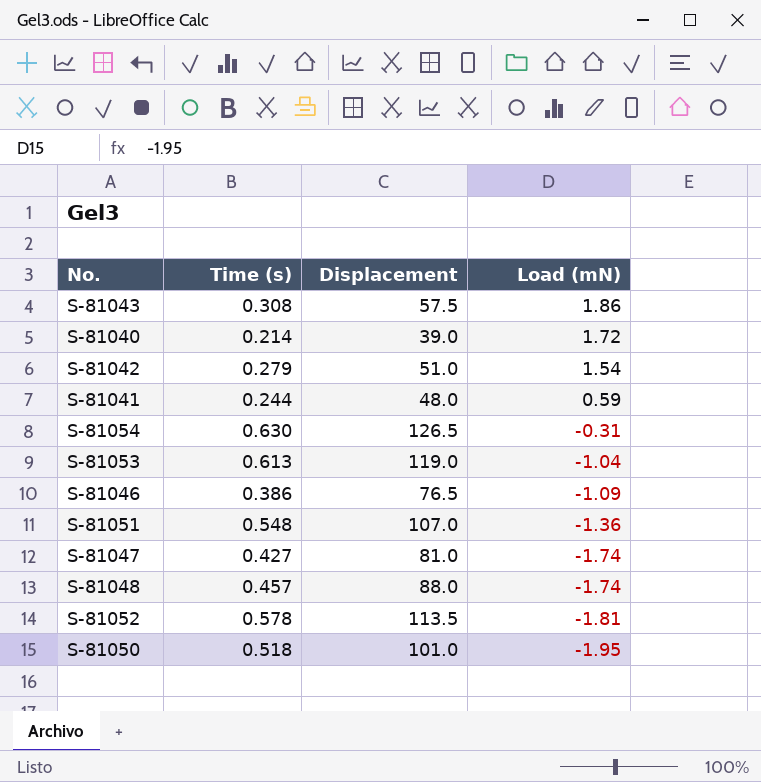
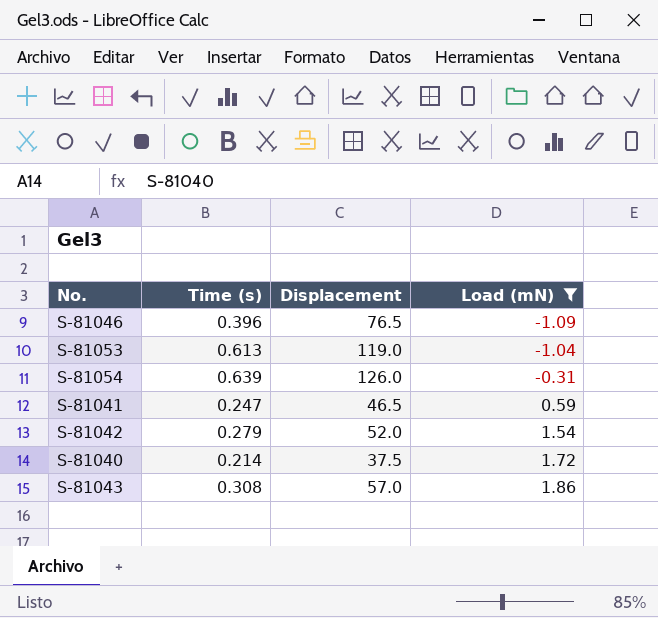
filter: none -> Load (mN) >= -1.09
row order: Load (mN) descending -> Load (mN) ascending
S-81046 | Time (s): 0.386 -> 0.396
S-81054 | Time (s): 0.630 -> 0.639
S-81054 | Displacement: 126.5 -> 126.0
S-81041 | Time (s): 0.244 -> 0.247
S-81041 | Displacement: 48.0 -> 46.5
S-81042 | Displacement: 51.0 -> 52.0
S-81040 | Displacement: 39.0 -> 37.5
S-81043 | Displacement: 57.5 -> 57.0

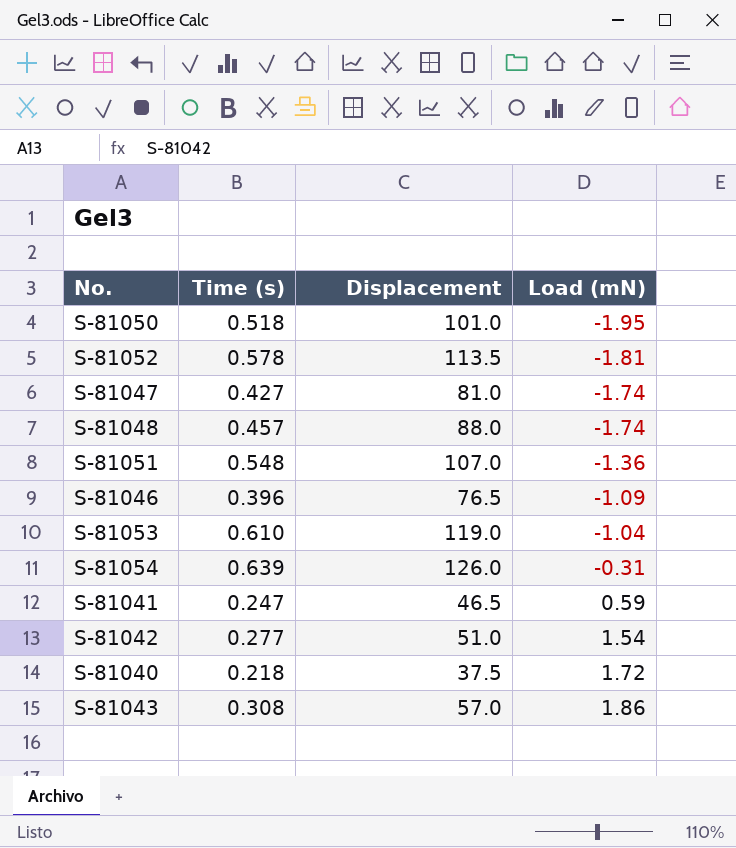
filter: Load (mN) >= -1.09 -> none
S-81053 | Time (s): 0.613 -> 0.610
S-81042 | Time (s): 0.279 -> 0.277
S-81042 | Displacement: 52.0 -> 51.0
S-81040 | Time (s): 0.214 -> 0.218

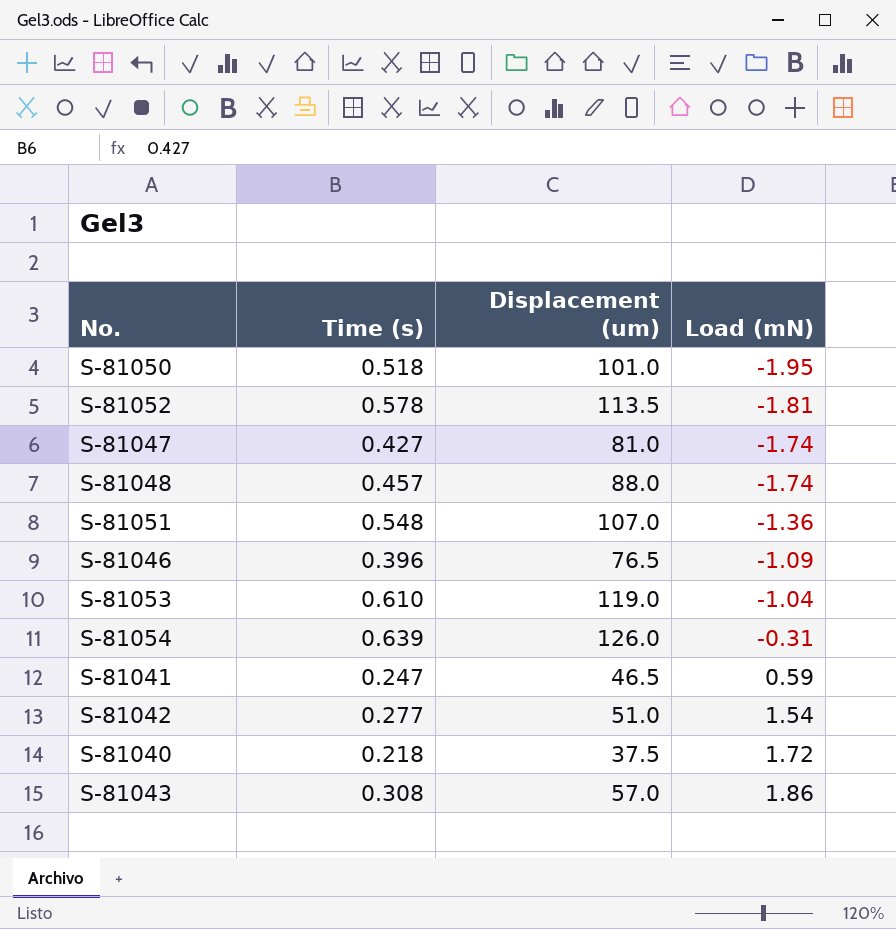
column name: Displacement -> Displacement (um)

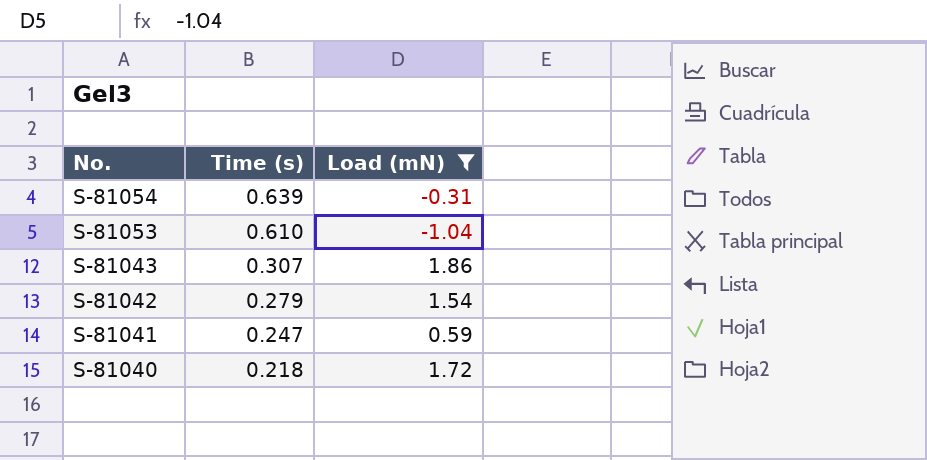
filter: none -> Load (mN) >= -1.04
row order: Load (mN) ascending -> No. descending
column Displacement (um) | position: 3 -> none
S-81043 | Time (s): 0.308 -> 0.307
S-81042 | Time (s): 0.277 -> 0.279

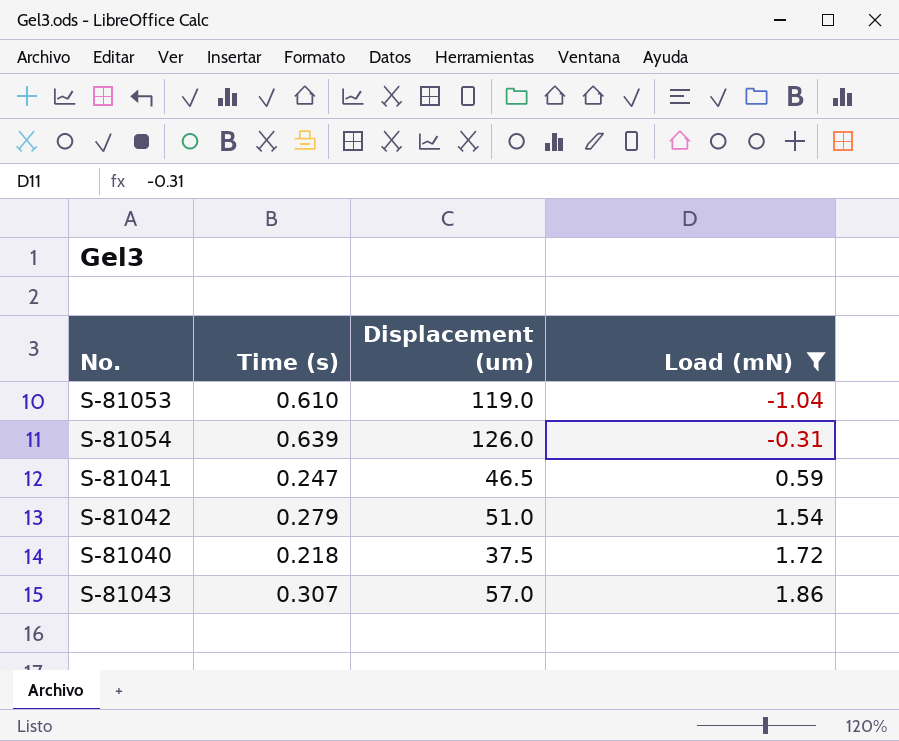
row order: No. descending -> Load (mN) ascending
column Displacement (um) | position: none -> 3

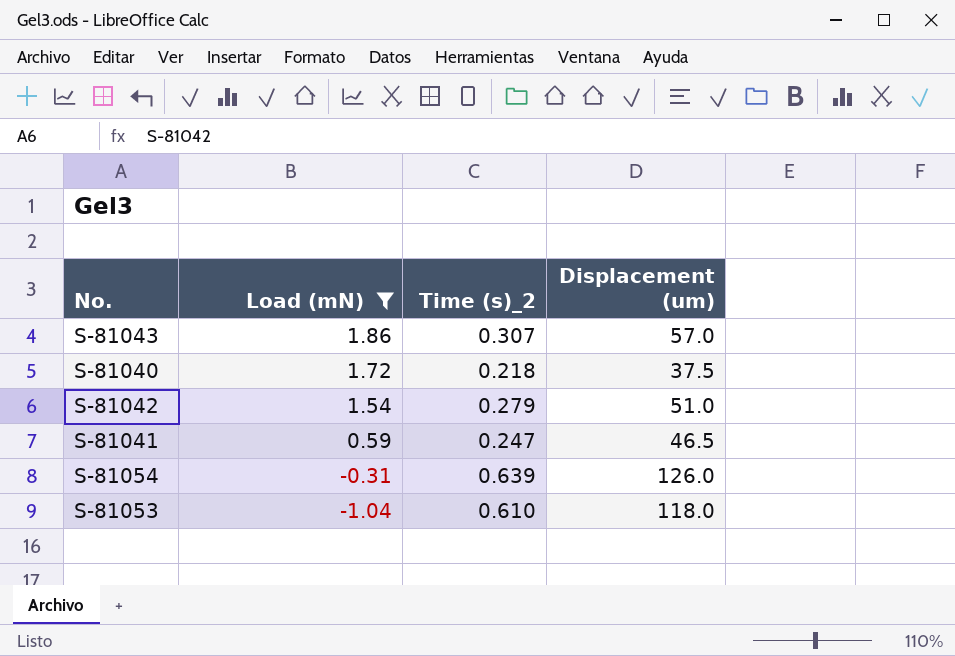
row order: Load (mN) ascending -> Load (mN) descending
column Load (mN) | position: 4 -> 2
column name: Time (s) -> Time (s)_2
S-81053 | Displacement (um): 119.0 -> 118.0

